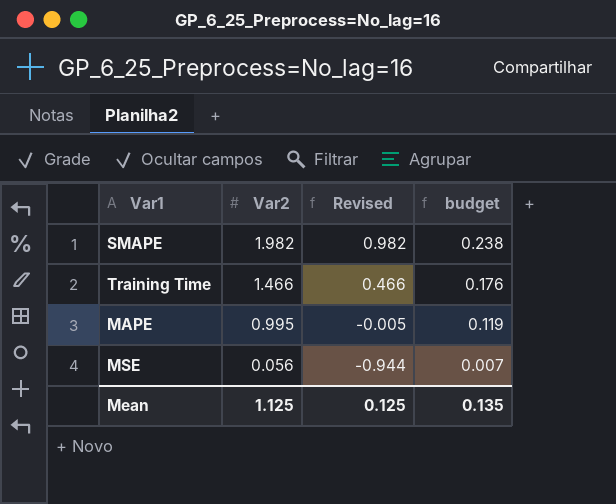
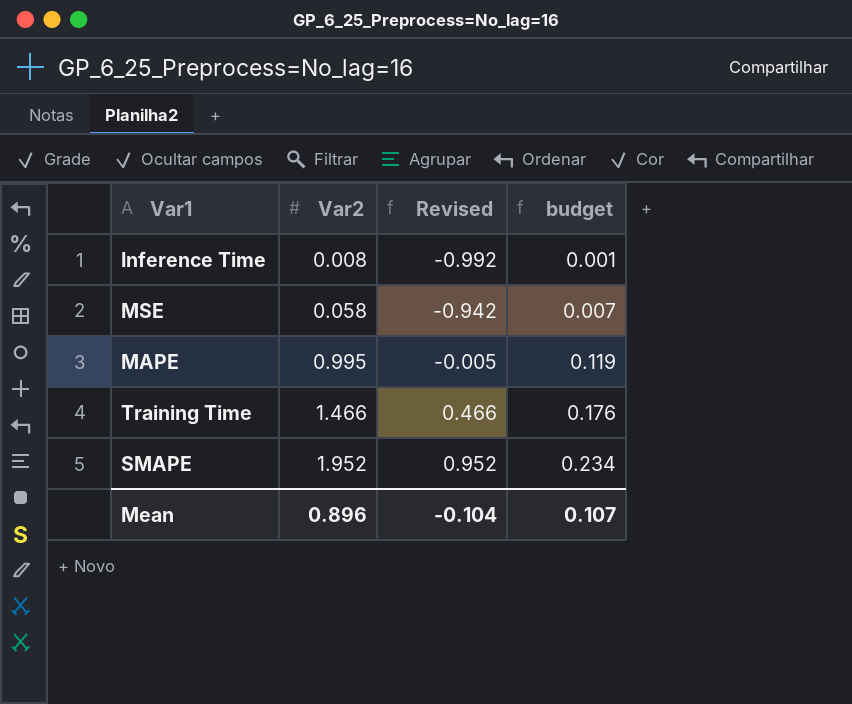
row order: Var2 descending -> Var2 ascending
row Inference Time: none -> 0.008 | -0.992 | 0.001
MSE | Var2: 0.056 -> 0.058
MSE | Revised: -0.944 -> -0.942
SMAPE | Var2: 1.982 -> 1.952
SMAPE | Revised: 0.982 -> 0.952
SMAPE | budget: 0.238 -> 0.234
Mean | Var2: 1.125 -> 0.896
Mean | Revised: 0.125 -> -0.104
Mean | budget: 0.135 -> 0.107

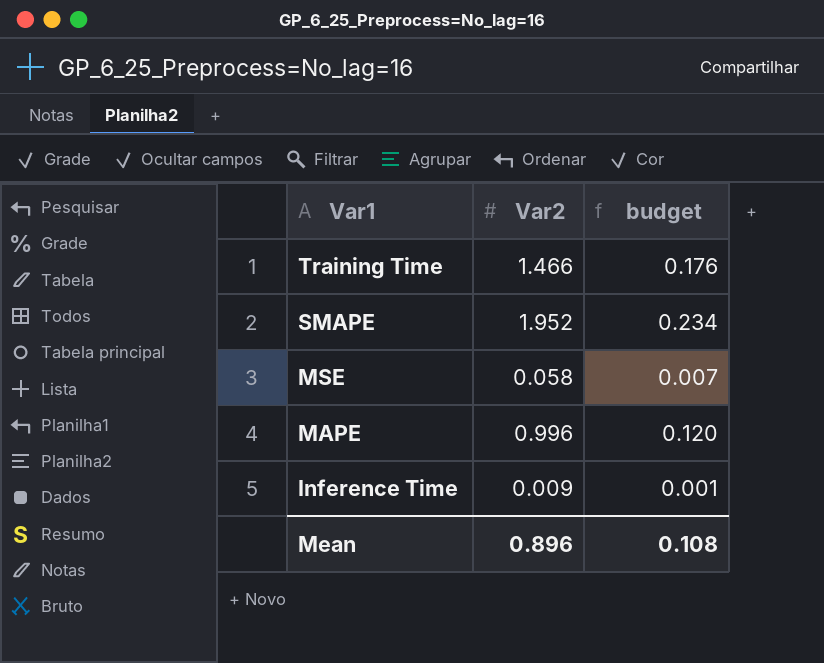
row order: Var2 ascending -> Var1 descending
column Revised | formula: [Var2] - 1 -> none
MAPE | Var2: 0.995 -> 0.996
MAPE | budget: 0.119 -> 0.120
Inference Time | Var2: 0.008 -> 0.009
Mean | budget: 0.107 -> 0.108

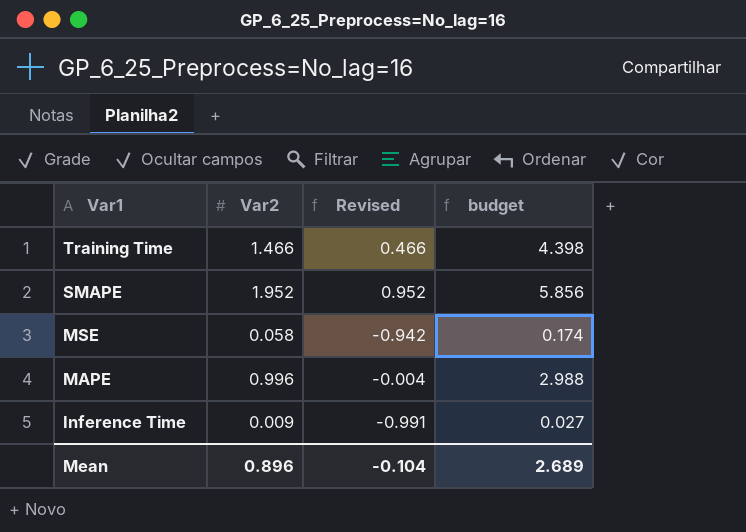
column Revised | formula: none -> [Var2] - 1
column budget | formula: [Var2] * 0.12 -> [Var2] * 3
Mean | budget: 0.108 -> 2.689

